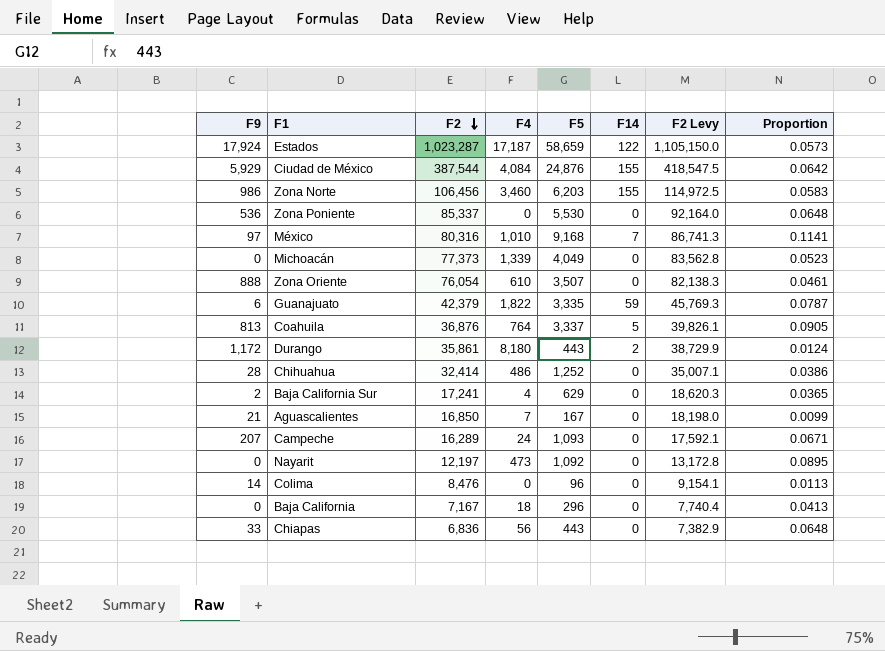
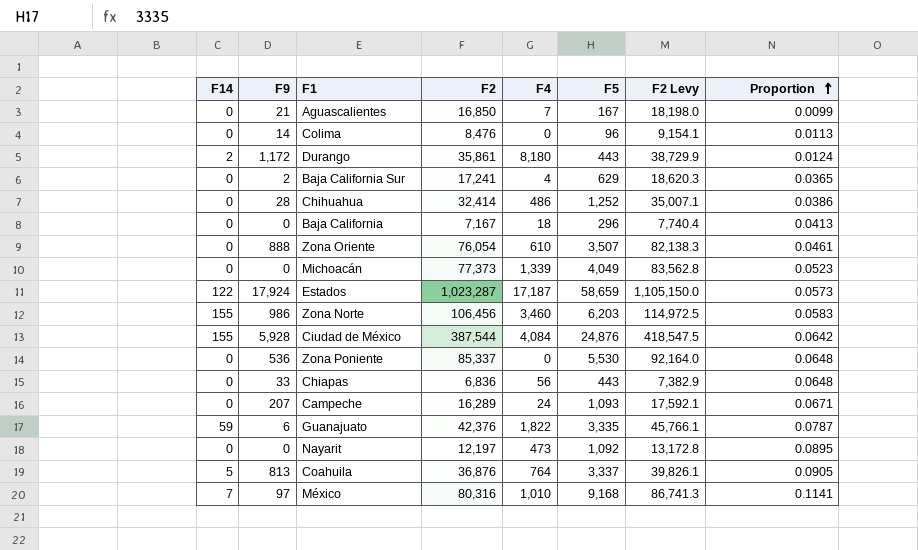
row order: F2 descending -> Proportion ascending
column F14 | position: 6 -> 1
Ciudad de México | F9: 5,929 -> 5,928
Guanajuato | F2: 42,379 -> 42,376
Guanajuato | F2 Levy: 45,769.3 -> 45,766.1

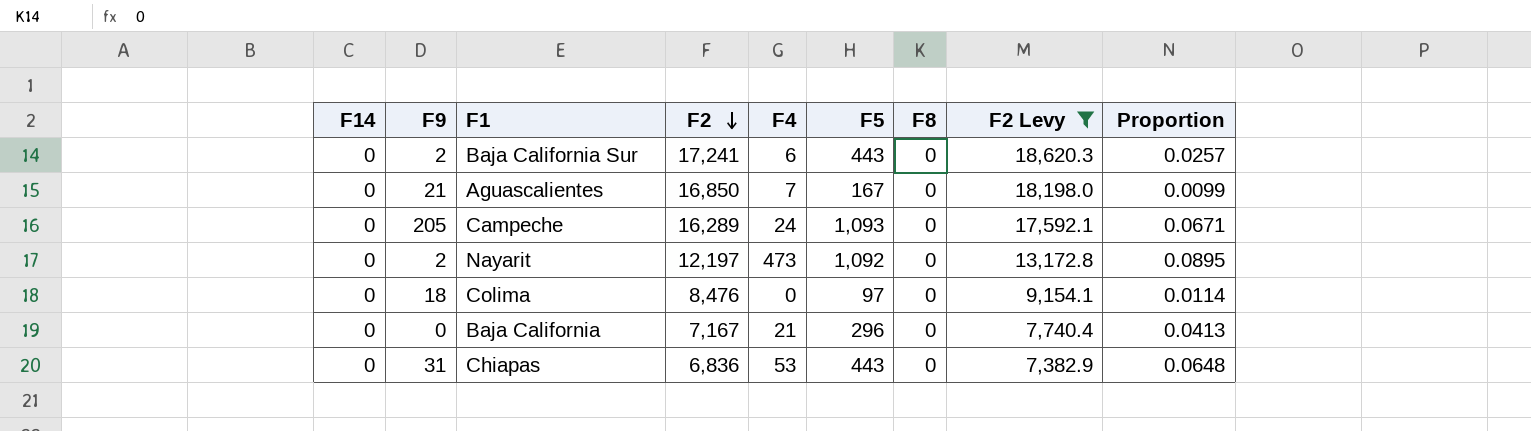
filter: none -> F2 Levy <= 18,620.3
row order: Proportion ascending -> F2 descending
column F8 | position: none -> 7
Baja California Sur | F4: 4 -> 6
Baja California Sur | F5: 629 -> 443
Baja California Sur | Proportion: 0.0365 -> 0.0257
Campeche | F9: 207 -> 205
Nayarit | F9: 0 -> 2
Colima | F9: 14 -> 18
Colima | F5: 96 -> 97
Colima | Proportion: 0.0113 -> 0.0114
Baja California | F4: 18 -> 21
Chiapas | F9: 33 -> 31
Chiapas | F4: 56 -> 53

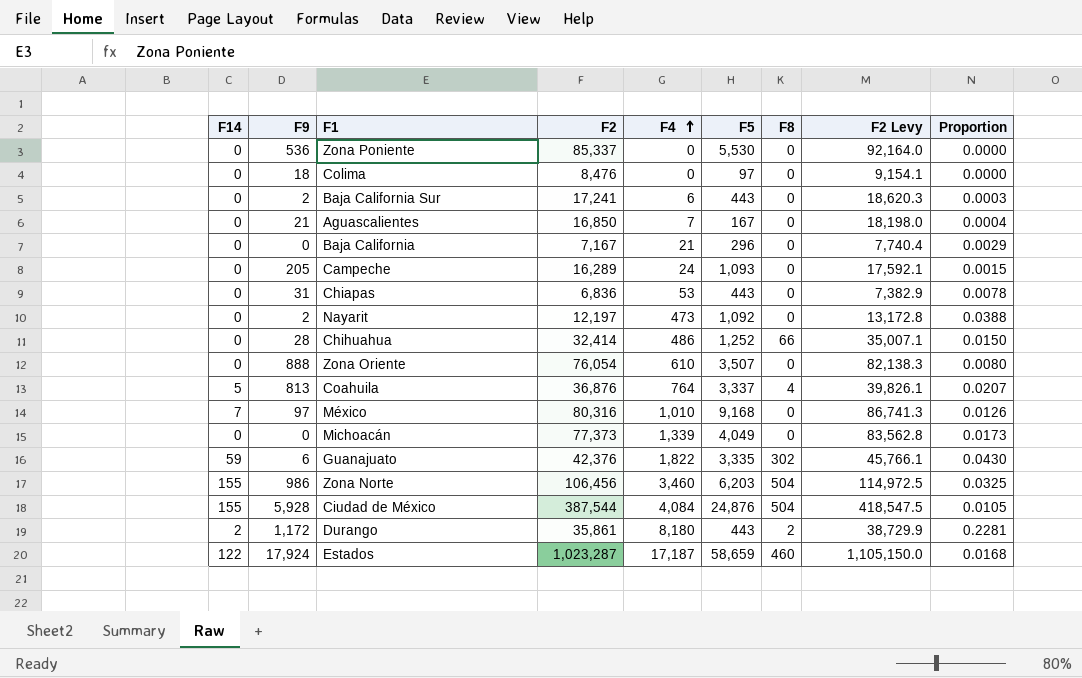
filter: F2 Levy <= 18,620.3 -> none
row order: F2 descending -> F4 ascending
column Proportion | formula: [F5] / [F2] -> [F4] / [F2]

